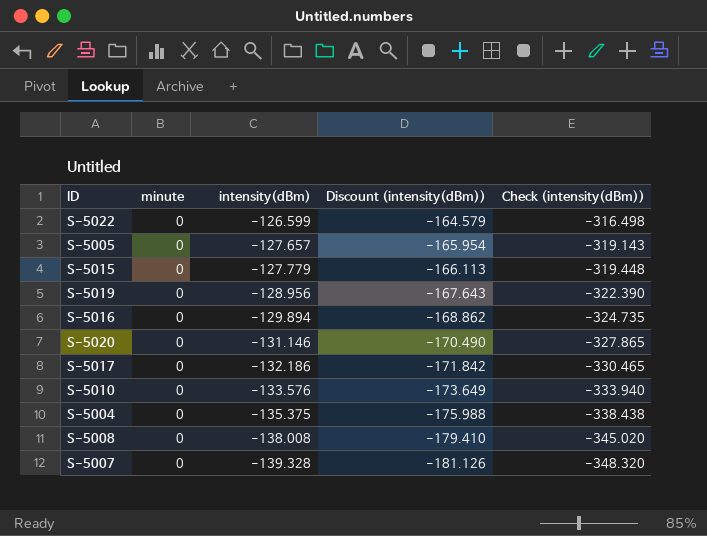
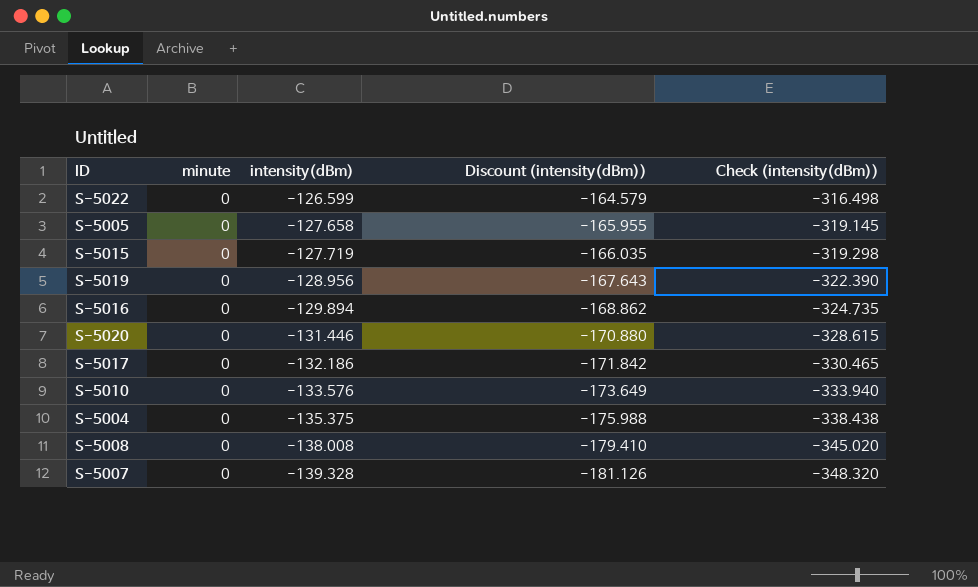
S-5005 | intensity(dBm): -127.657 -> -127.658
S-5005 | Discount (intensity(dBm)): -165.954 -> -165.955
S-5005 | Check (intensity(dBm)): -319.143 -> -319.145
S-5015 | intensity(dBm): -127.779 -> -127.719
S-5015 | Discount (intensity(dBm)): -166.113 -> -166.035
S-5015 | Check (intensity(dBm)): -319.448 -> -319.298
S-5020 | intensity(dBm): -131.146 -> -131.446
S-5020 | Discount (intensity(dBm)): -170.490 -> -170.880
S-5020 | Check (intensity(dBm)): -327.865 -> -328.615

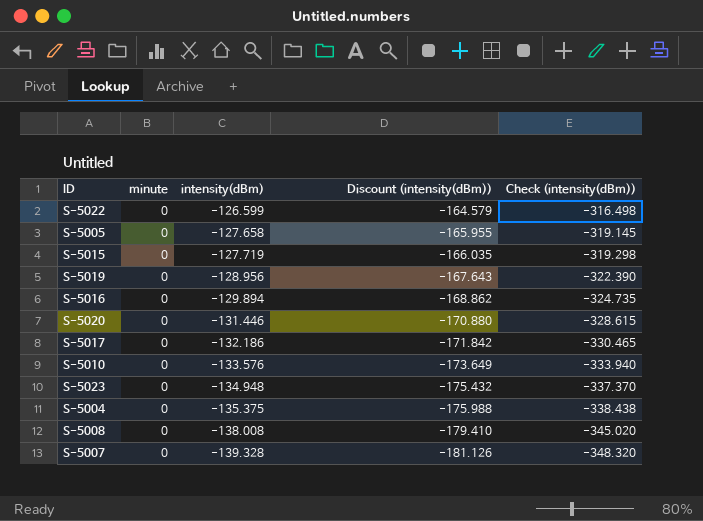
row S-5023: none -> 0 | -134.948 | -175.432 | -337.370

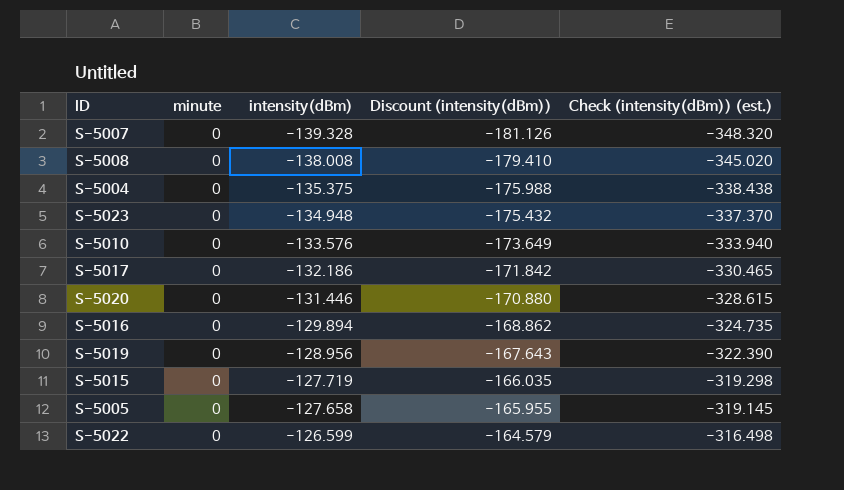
row order: intensity(dBm) descending -> intensity(dBm) ascending
column name: Check (intensity(dBm)) -> Check (intensity(dBm)) (est.)

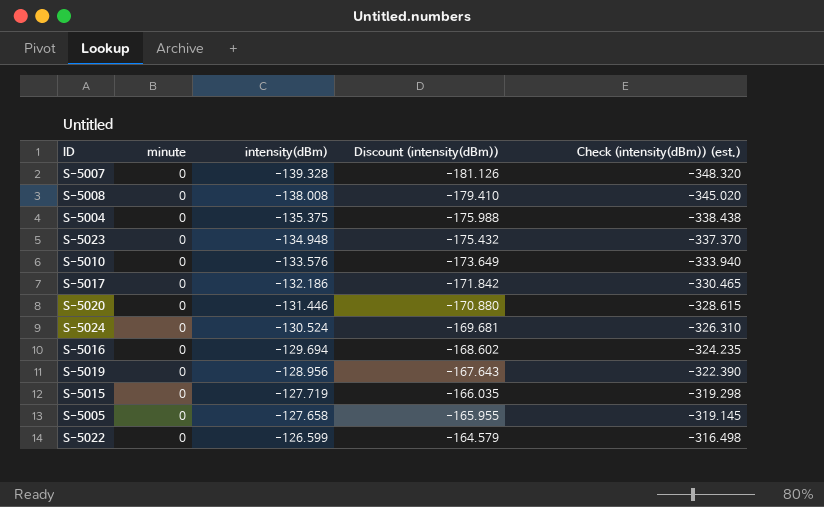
row S-5024: none -> 0 | -130.524 | -169.681 | -326.310
S-5016 | intensity(dBm): -129.894 -> -129.694
S-5016 | Discount (intensity(dBm)): -168.862 -> -168.602
S-5016 | Check (intensity(dBm)) (est.): -324.735 -> -324.235

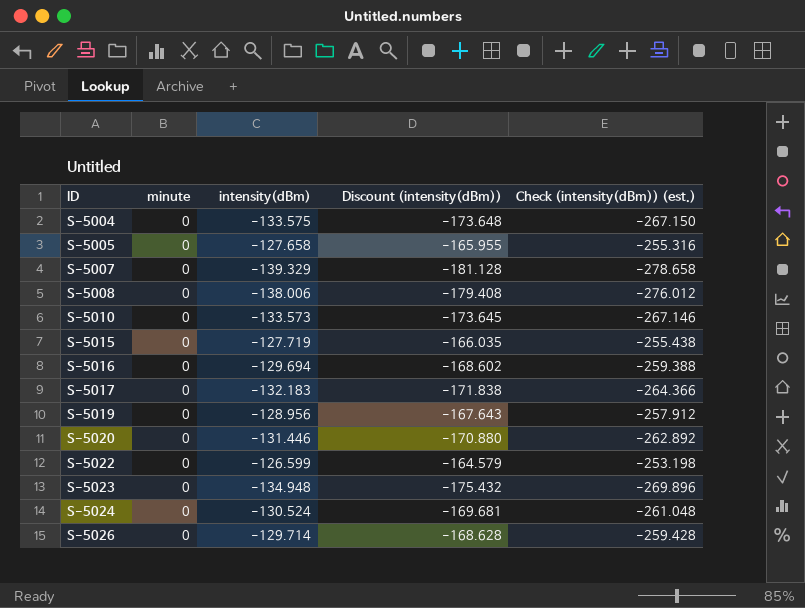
row order: intensity(dBm) ascending -> ID ascending
column Check (intensity(dBm)) (est.) | formula: [intensity(dBm)] * 2.5 -> [intensity(dBm)] * 2
S-5004 | intensity(dBm): -135.375 -> -133.575
S-5004 | Discount (intensity(dBm)): -175.988 -> -173.648
S-5007 | intensity(dBm): -139.328 -> -139.329
S-5007 | Discount (intensity(dBm)): -181.126 -> -181.128
S-5008 | intensity(dBm): -138.008 -> -138.006
S-5008 | Discount (intensity(dBm)): -179.410 -> -179.408
S-5010 | intensity(dBm): -133.576 -> -133.573
S-5010 | Discount (intensity(dBm)): -173.649 -> -173.645
S-5017 | intensity(dBm): -132.186 -> -132.183
S-5017 | Discount (intensity(dBm)): -171.842 -> -171.838
row S-5026: none -> 0 | -129.714 | -168.628 | -259.428

